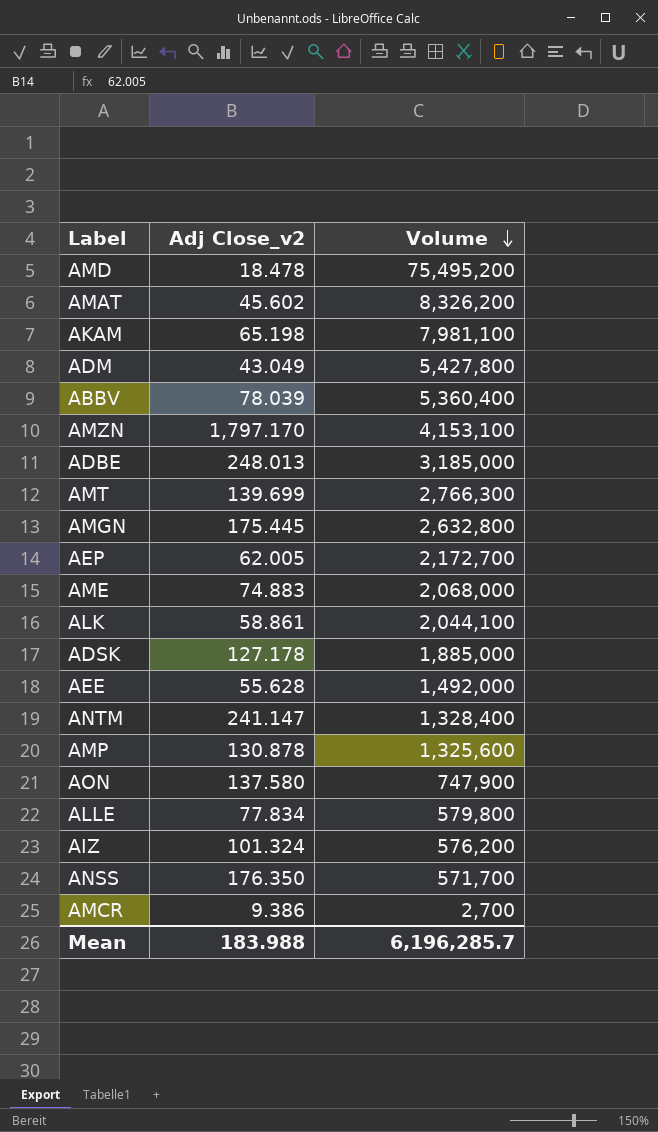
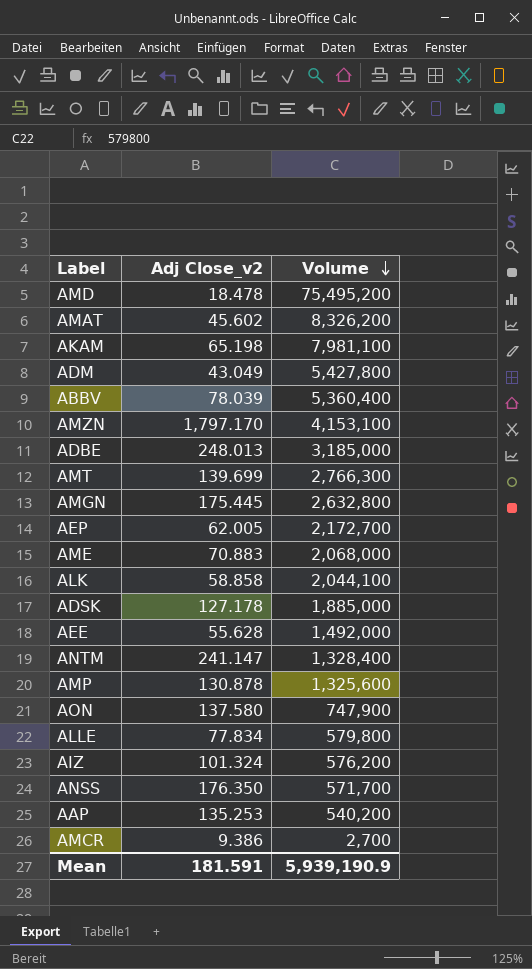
AME | Adj Close_v2: 74.883 -> 70.883
ALK | Adj Close_v2: 58.861 -> 58.858
row AAP: none -> 135.253 | 540,200
Mean | Adj Close_v2: 183.988 -> 181.591
Mean | Volume: 6,196,285.7 -> 5,939,190.9

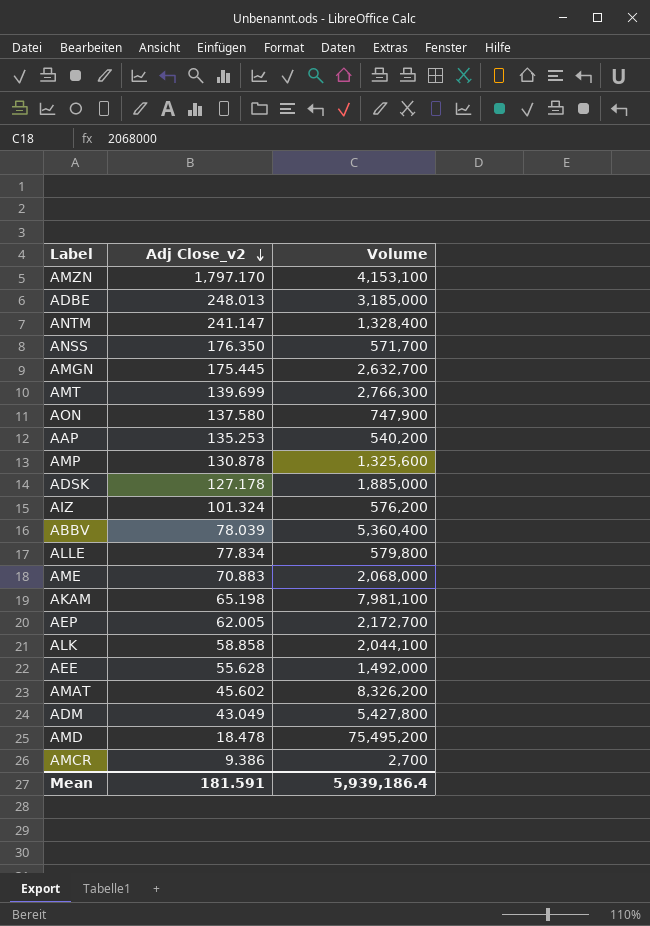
row order: Volume descending -> Adj Close_v2 descending
AMGN | Volume: 2,632,800 -> 2,632,700
Mean | Volume: 5,939,190.9 -> 5,939,186.4

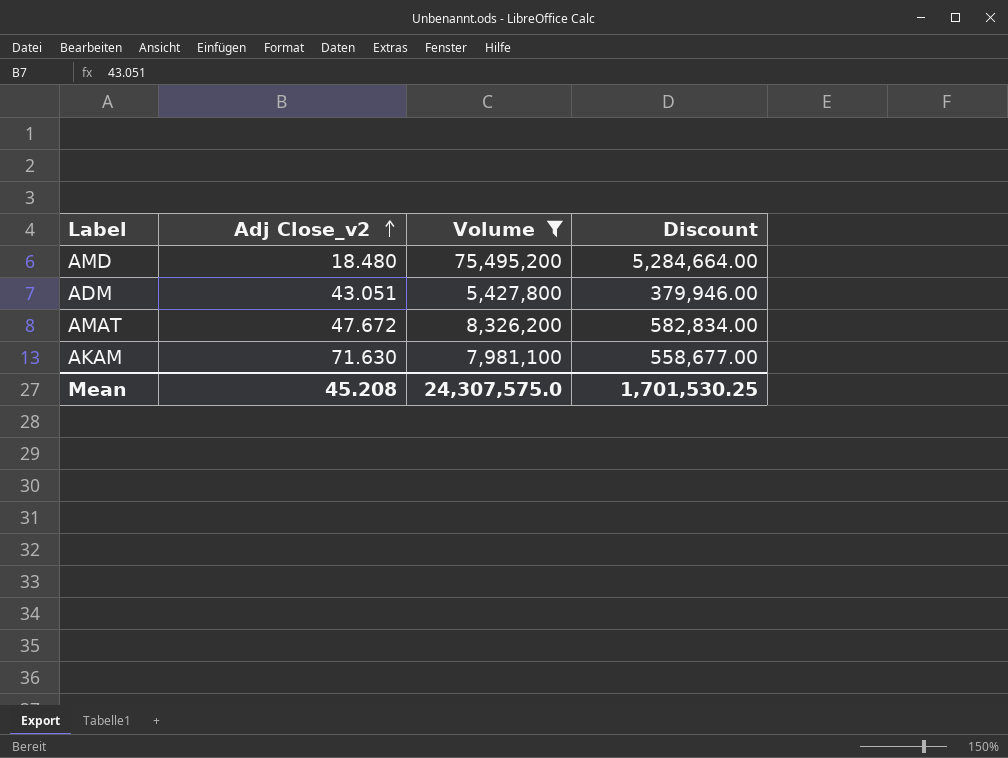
filter: none -> Volume >= 5,427,800
row order: Adj Close_v2 descending -> Adj Close_v2 ascending
column Discount | formula: none -> [Volume] * 0.07
AMD | Adj Close_v2: 18.478 -> 18.480
ADM | Adj Close_v2: 43.049 -> 43.051
AMAT | Adj Close_v2: 45.602 -> 47.672
AKAM | Adj Close_v2: 65.198 -> 71.630
Mean | Adj Close_v2: 181.591 -> 45.208
Mean | Volume: 5,939,186.4 -> 24,307,575.0

